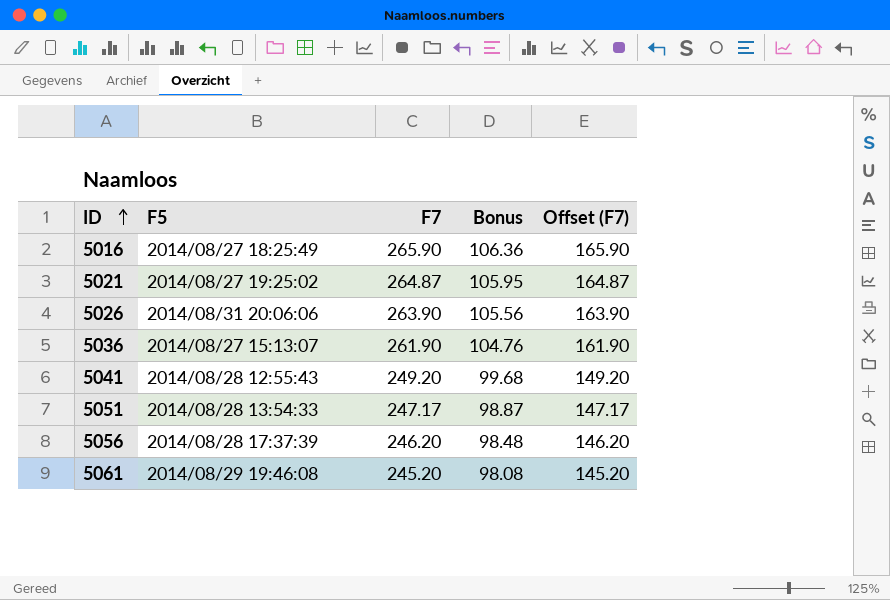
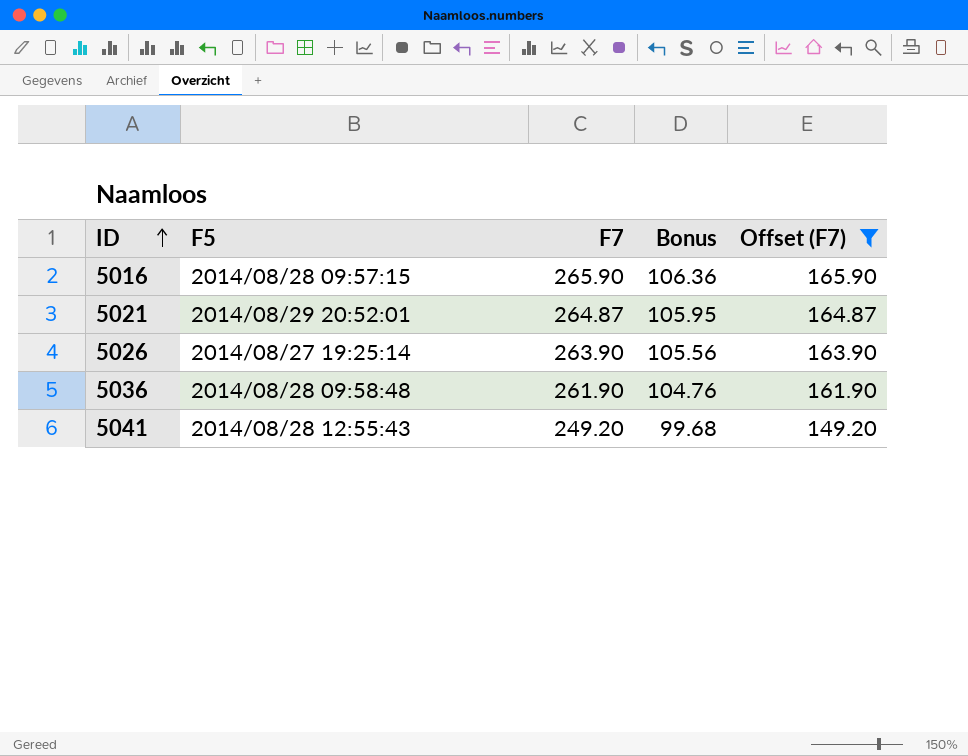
filter: none -> Offset (F7) >= 149.20
5016 | F5: 2014/08/27 18:25:49 -> 2014/08/28 09:57:15
5021 | F5: 2014/08/27 19:25:02 -> 2014/08/29 20:52:01
5026 | F5: 2014/08/31 20:06:06 -> 2014/08/27 19:25:14
5036 | F5: 2014/08/27 15:13:07 -> 2014/08/28 09:58:48

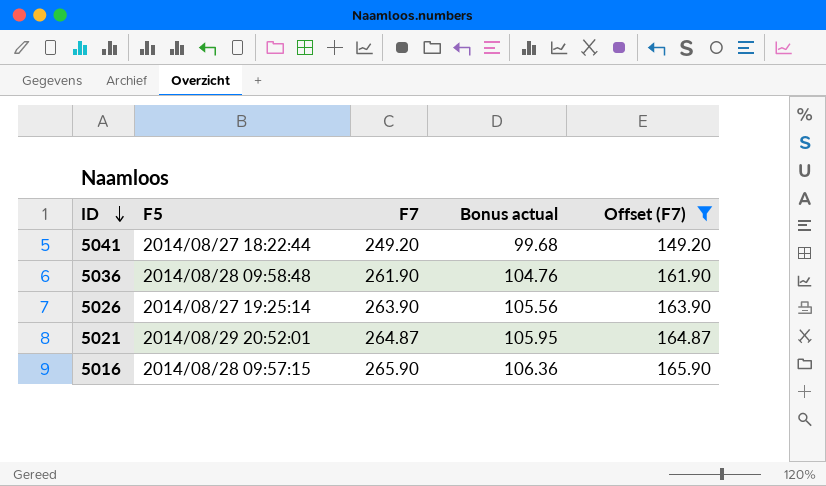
row order: ID ascending -> ID descending
column name: Bonus -> Bonus actual
5041 | F5: 2014/08/28 12:55:43 -> 2014/08/27 18:22:44

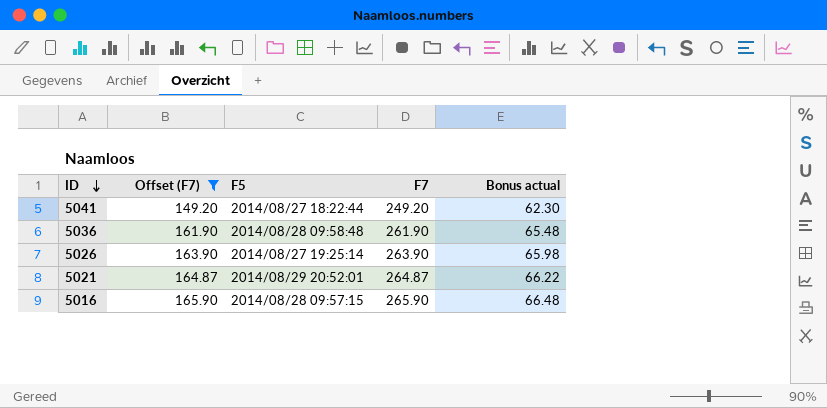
column Offset (F7) | position: 5 -> 2
column Bonus actual | formula: [F7] * 0.4 -> [F7] * 0.25

